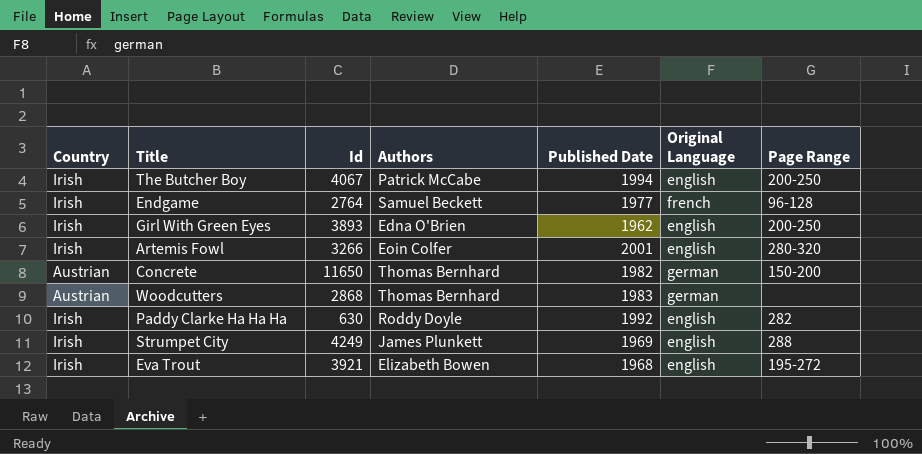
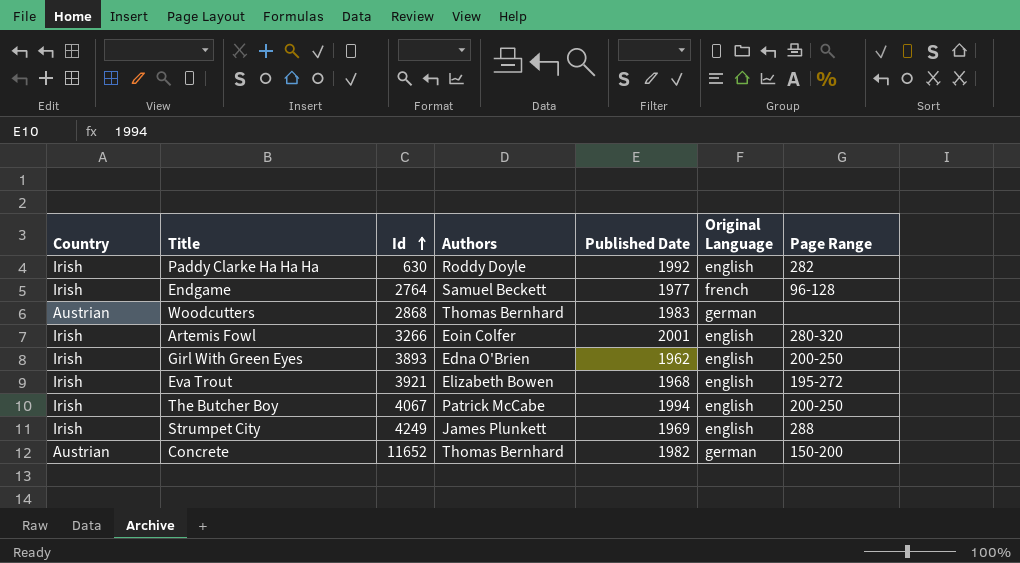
row order: none -> Id ascending
Concrete | Id: 11650 -> 11652

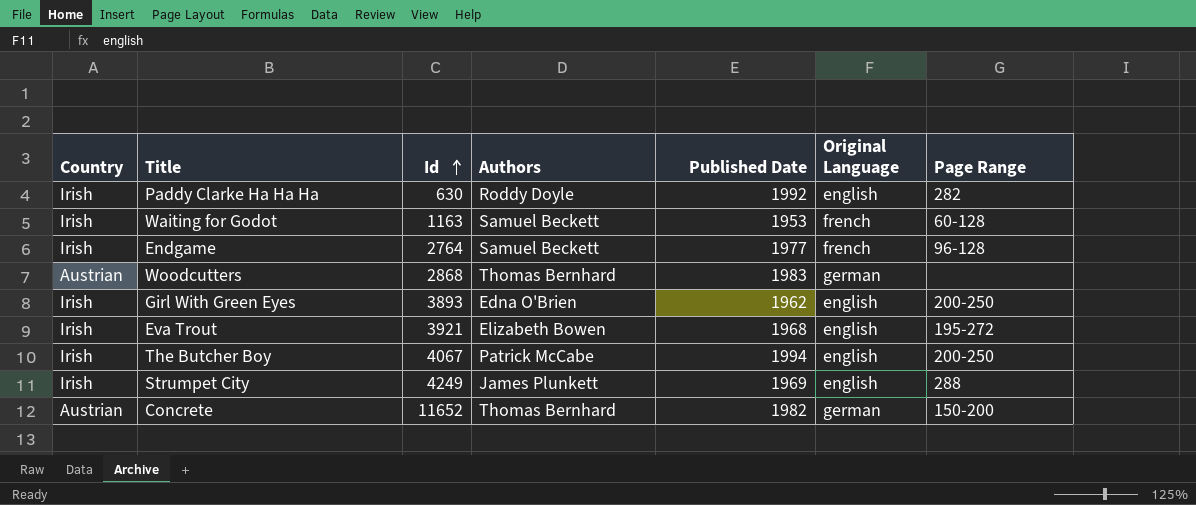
row Artemis Fowl: Irish | 3266 | Eoin Colfer | 2001 | english | 280-320 -> none
row Waiting for Godot: none -> Irish | 1163 | Samuel Beckett | 1953 | french | 60-128

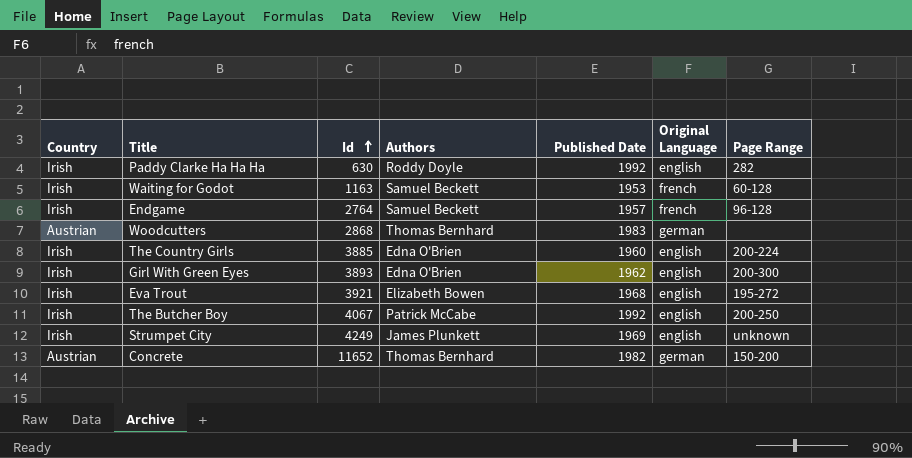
Endgame | Published Date: 1977 -> 1957
row The Country Girls: none -> Irish | 3885 | Edna O'Brien | 1960 | english | 200-224
Girl With Green Eyes | Page Range: 200-250 -> 200-300
The Butcher Boy | Published Date: 1994 -> 1992
Strumpet City | Page Range: 288 -> unknown

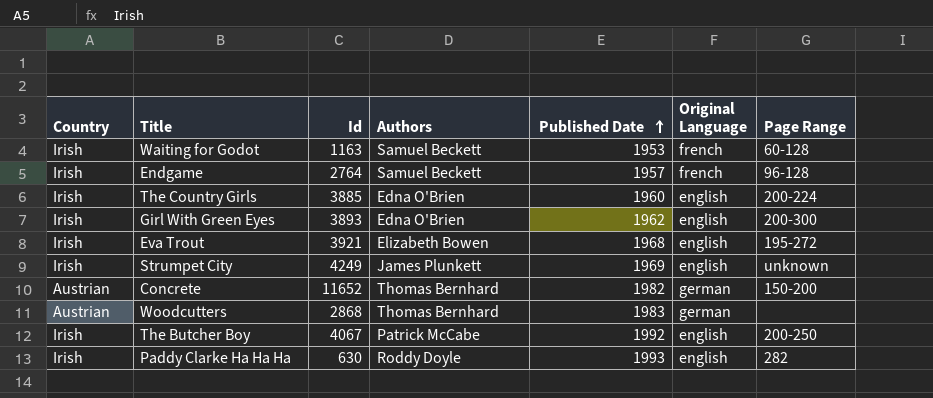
row order: Id ascending -> Published Date ascending
Paddy Clarke Ha Ha Ha | Published Date: 1992 -> 1993

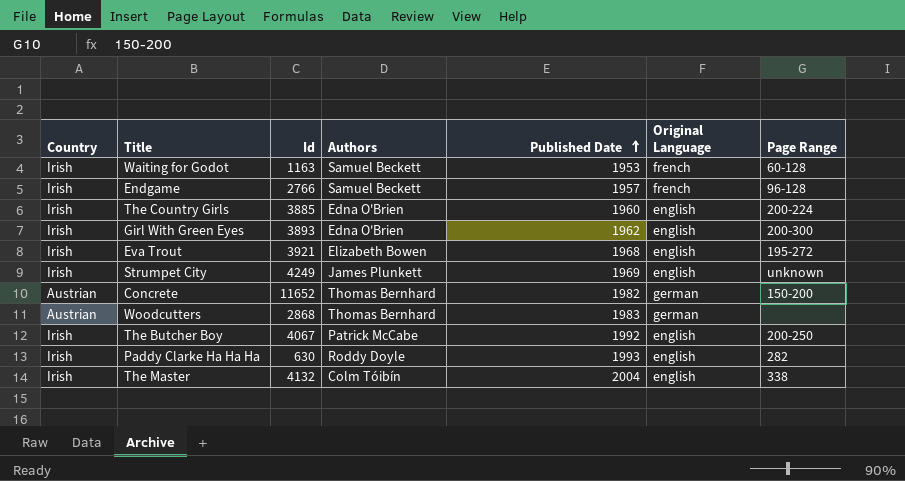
Endgame | Id: 2764 -> 2766
row The Master: none -> Irish | 4132 | Colm Tóibín | 2004 | english | 338

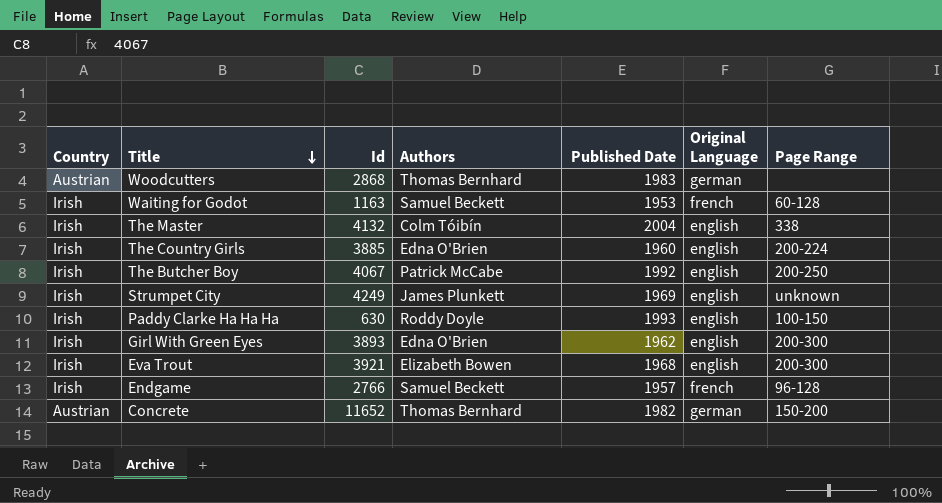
row order: Published Date ascending -> Title descending
Paddy Clarke Ha Ha Ha | Page Range: 282 -> 100-150
Eva Trout | Page Range: 195-272 -> 200-300

